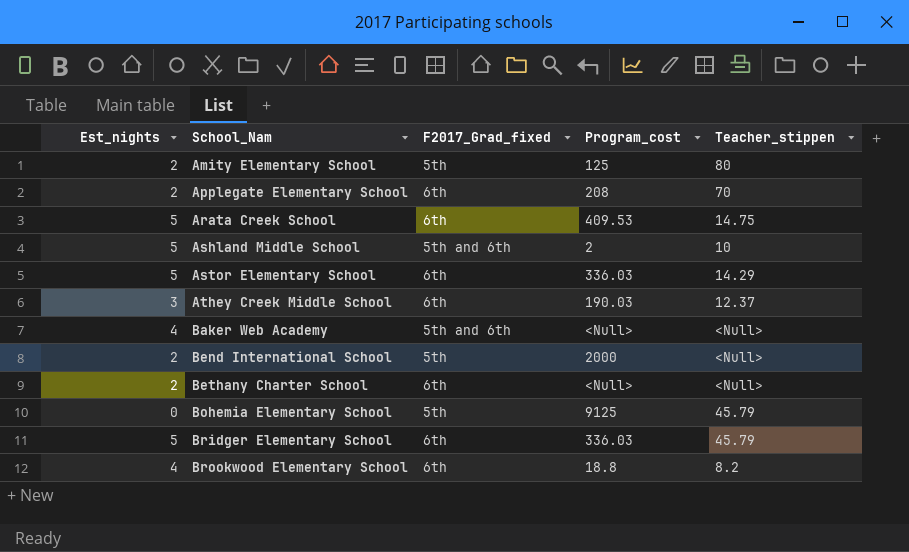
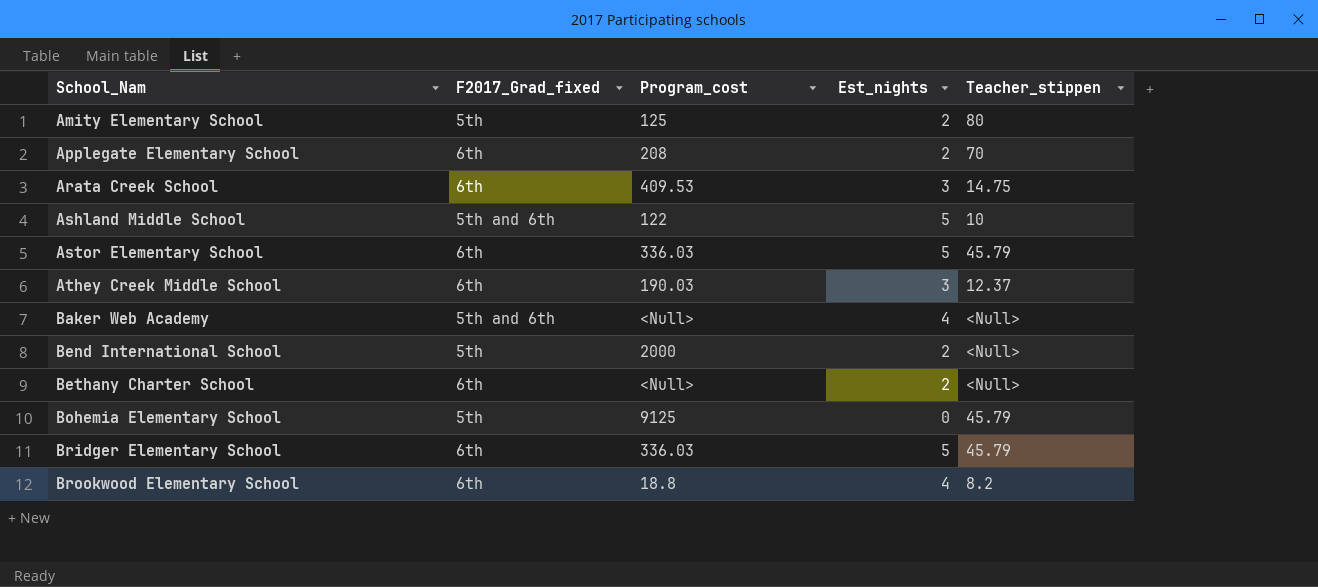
column Est_nights | position: 1 -> 4
Arata Creek School | Est_nights: 5 -> 3
Ashland Middle School | Program_cost: 2 -> 122
Astor Elementary School | Teacher_stippen: 14.29 -> 45.79

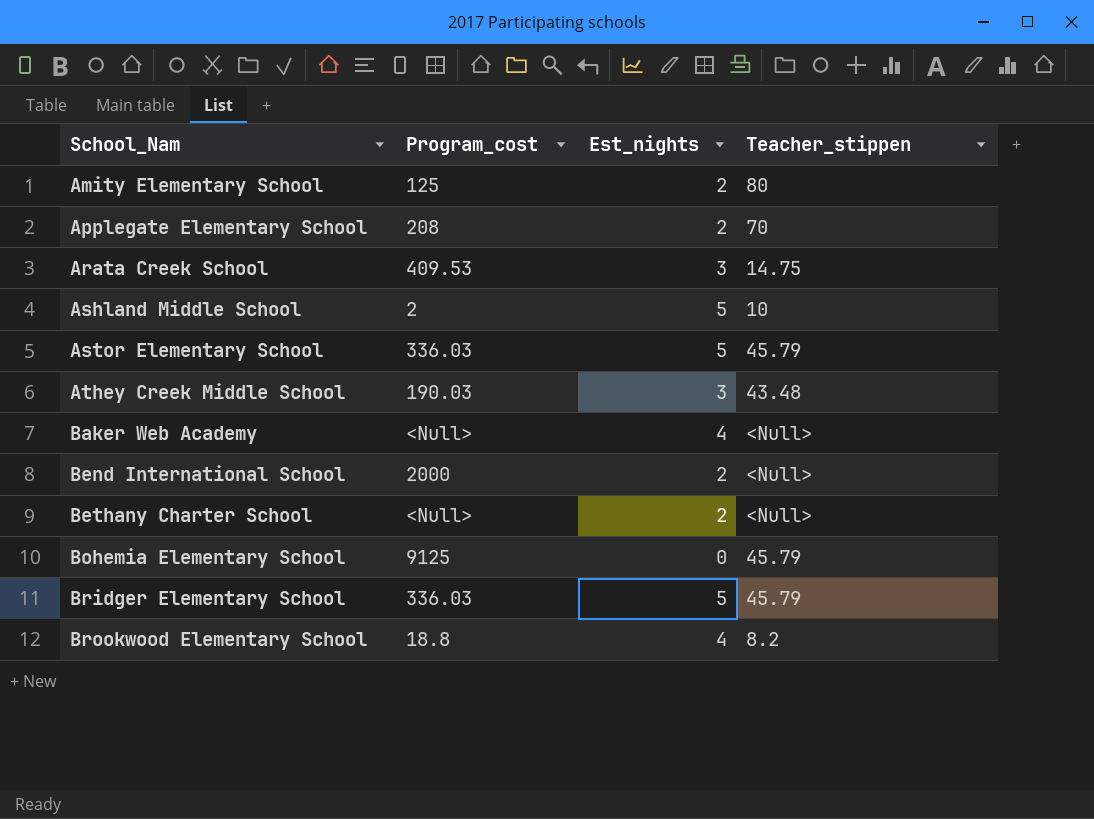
column F2017_Grad_fixed | position: 2 -> none
Ashland Middle School | Program_cost: 122 -> 2
Athey Creek Middle School | Teacher_stippen: 12.37 -> 43.48

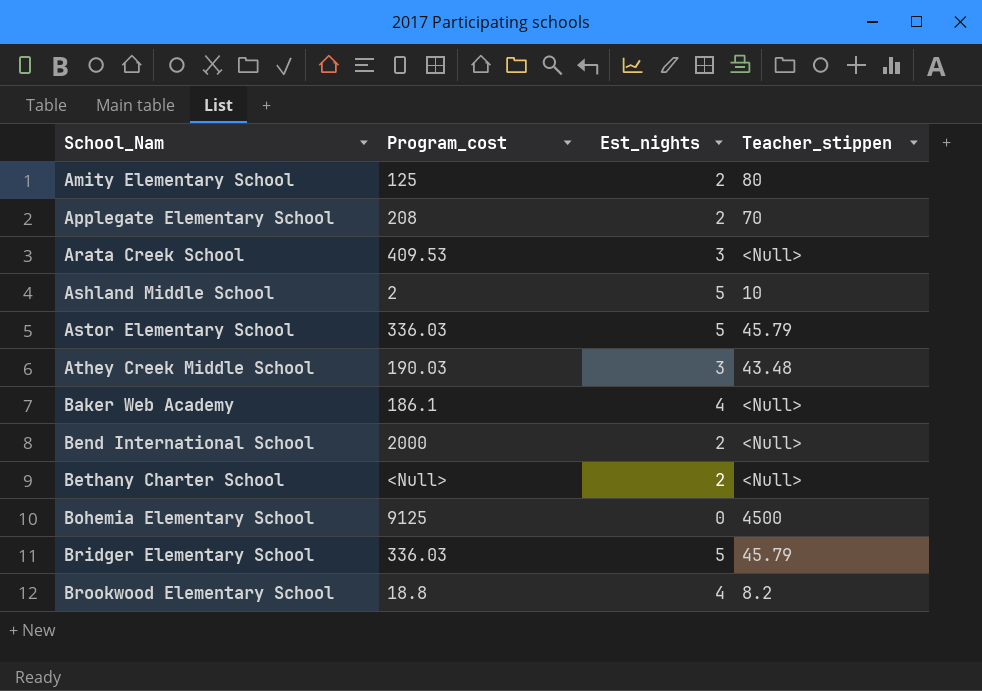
Arata Creek School | Teacher_stippen: 14.75 -> <Null>
Baker Web Academy | Program_cost: <Null> -> 186.1
Bohemia Elementary School | Teacher_stippen: 45.79 -> 4500

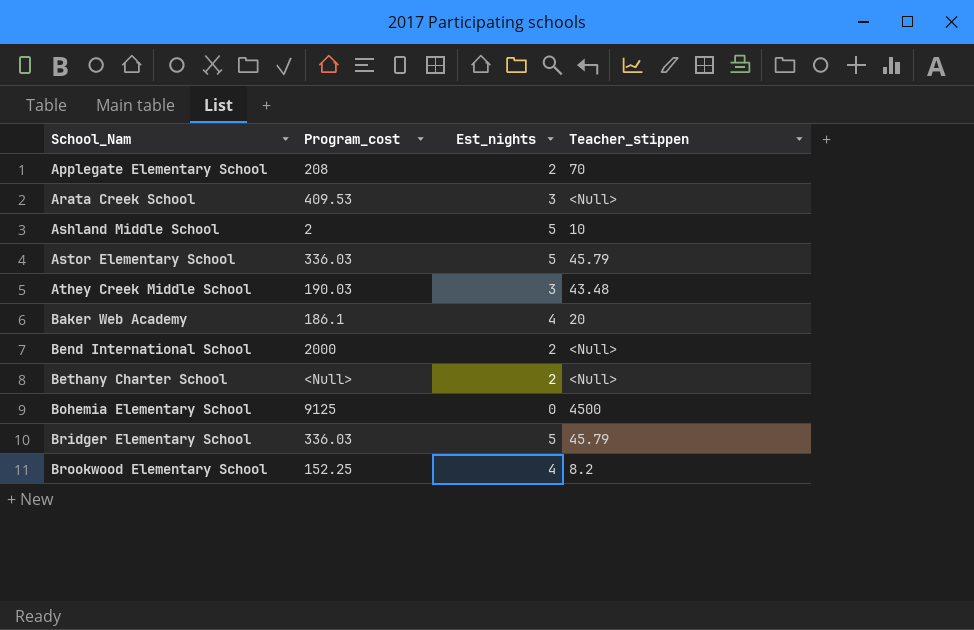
row Amity Elementary School: 125 | 2 | 80 -> none
Baker Web Academy | Teacher_stippen: <Null> -> 20
Brookwood Elementary School | Program_cost: 18.8 -> 152.25

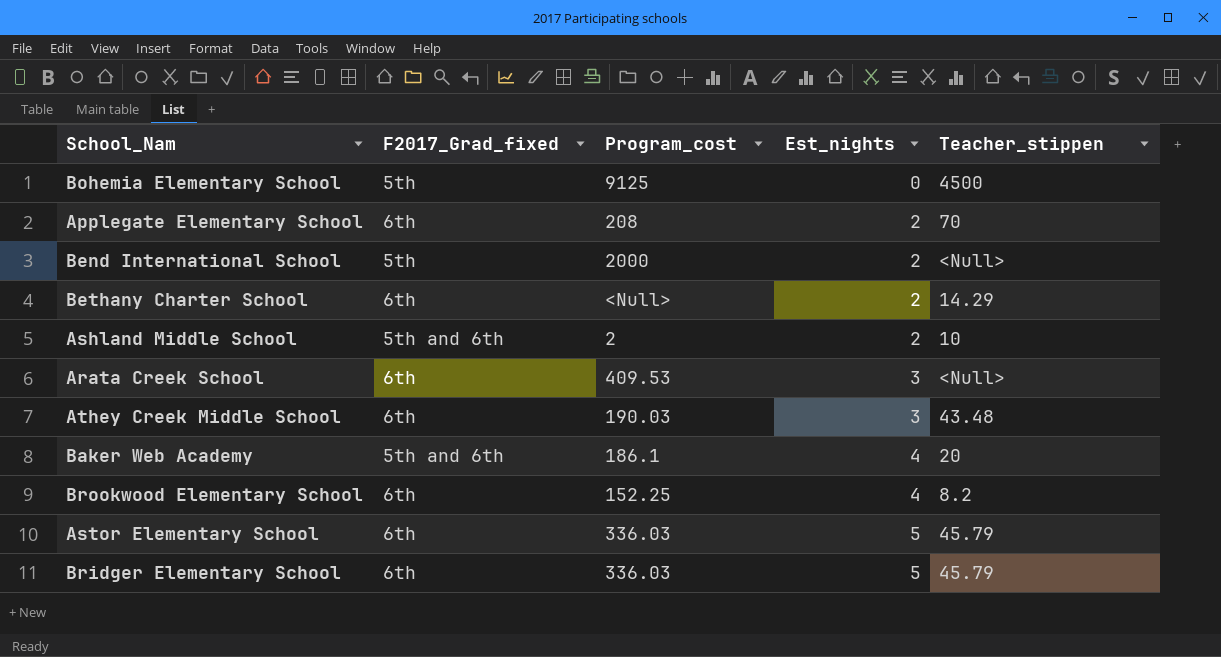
row order: School_Nam ascending -> Est_nights ascending
column F2017_Grad_fixed | position: none -> 2
Bethany Charter School | Teacher_stippen: <Null> -> 14.29
Ashland Middle School | Est_nights: 5 -> 2

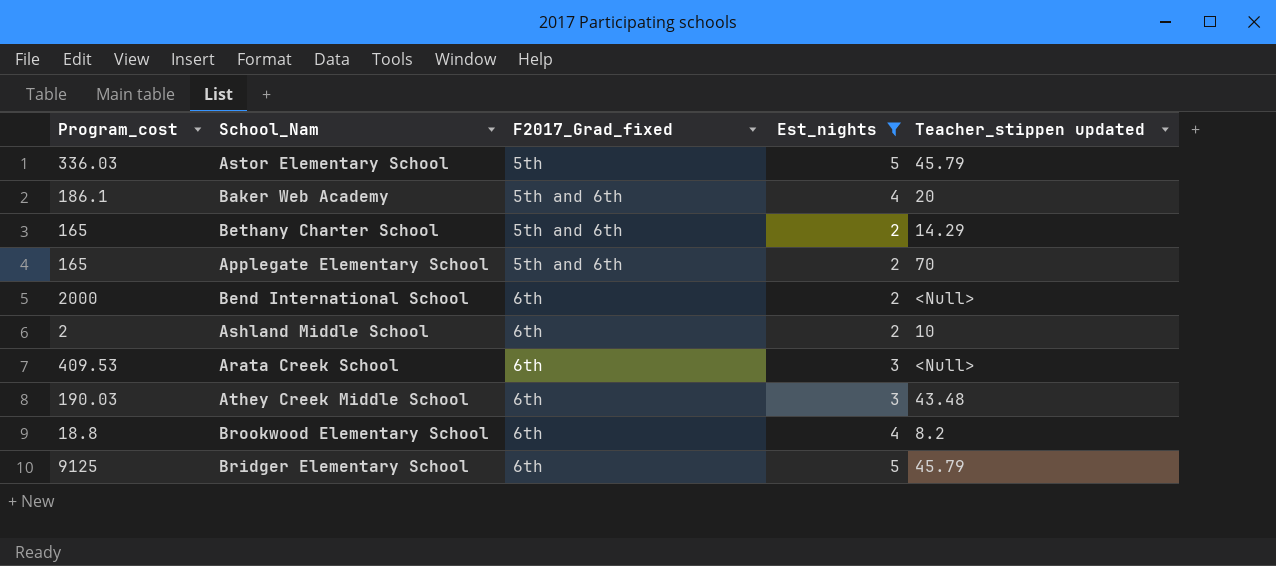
filter: none -> Est_nights != 0
row order: Est_nights ascending -> F2017_Grad_fixed ascending
column Program_cost | position: 3 -> 1
column name: Teacher_stippen -> Teacher_stippen updated
Astor Elementary School | F2017_Grad_fixed: 6th -> 5th
Bethany Charter School | Program_cost: <Null> -> 165
Bethany Charter School | F2017_Grad_fixed: 6th -> 5th and 6th
Applegate Elementary School | Program_cost: 208 -> 165
Applegate Elementary School | F2017_Grad_fixed: 6th -> 5th and 6th
Bend International School | F2017_Grad_fixed: 5th -> 6th
Ashland Middle School | F2017_Grad_fixed: 5th and 6th -> 6th
Brookwood Elementary School | Program_cost: 152.25 -> 18.8
Bridger Elementary School | Program_cost: 336.03 -> 9125

